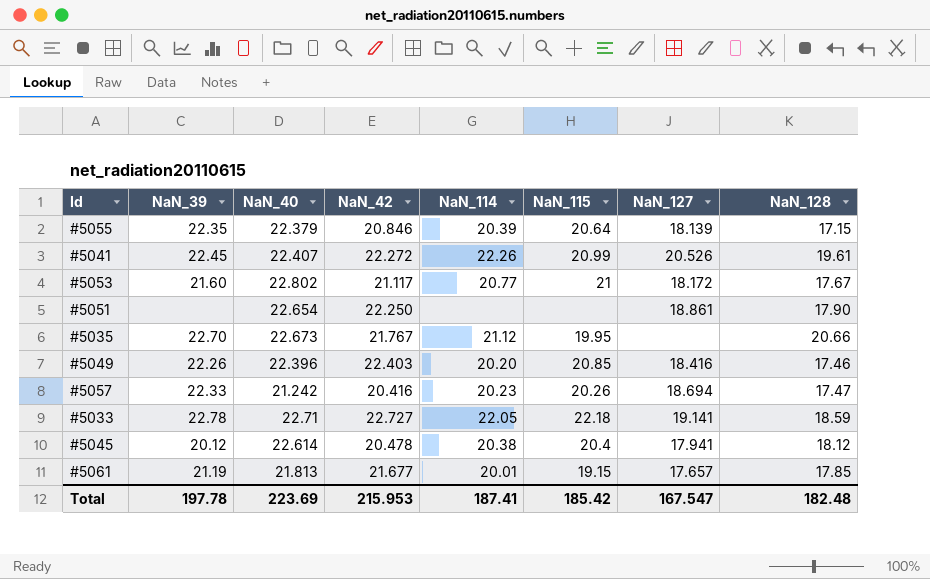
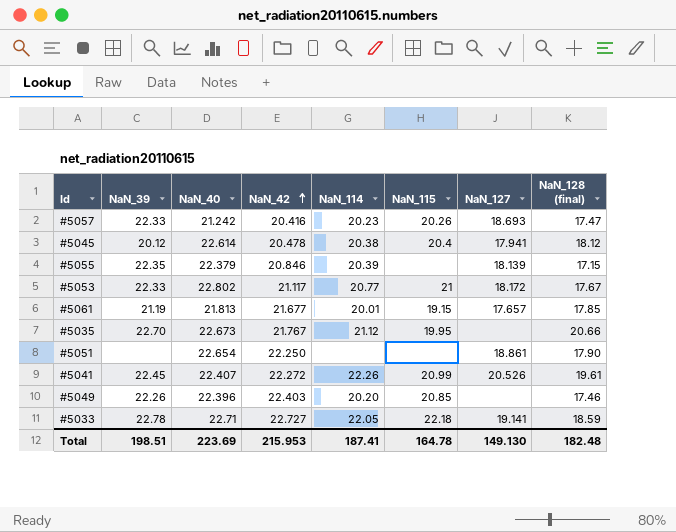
row order: none -> NaN_42 ascending
column name: NaN_128 -> NaN_128 (final)
#5057 | NaN_127: 18.694 -> 18.693
#5055 | NaN_115: 20.64 -> none
#5053 | NaN_39: 21.60 -> 22.33
#5049 | NaN_127: 18.416 -> none
Total | NaN_39: 197.78 -> 198.51
Total | NaN_115: 185.42 -> 164.78
Total | NaN_127: 167.547 -> 149.130

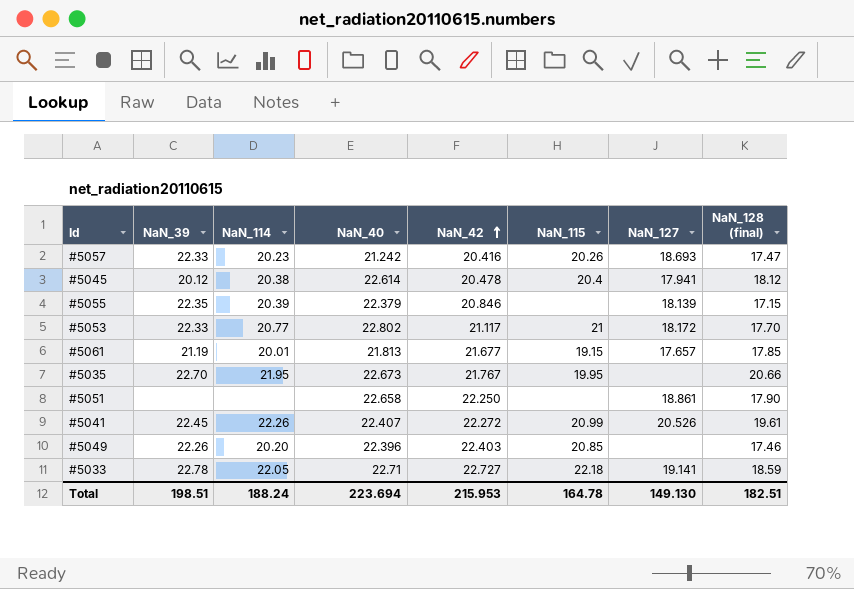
column NaN_114 | position: 5 -> 3
#5053 | NaN_128 (final): 17.67 -> 17.70
#5035 | NaN_114: 21.12 -> 21.95
#5051 | NaN_40: 22.654 -> 22.658
Total | NaN_114: 187.41 -> 188.24
Total | NaN_40: 223.69 -> 223.694
Total | NaN_128 (final): 182.48 -> 182.51

